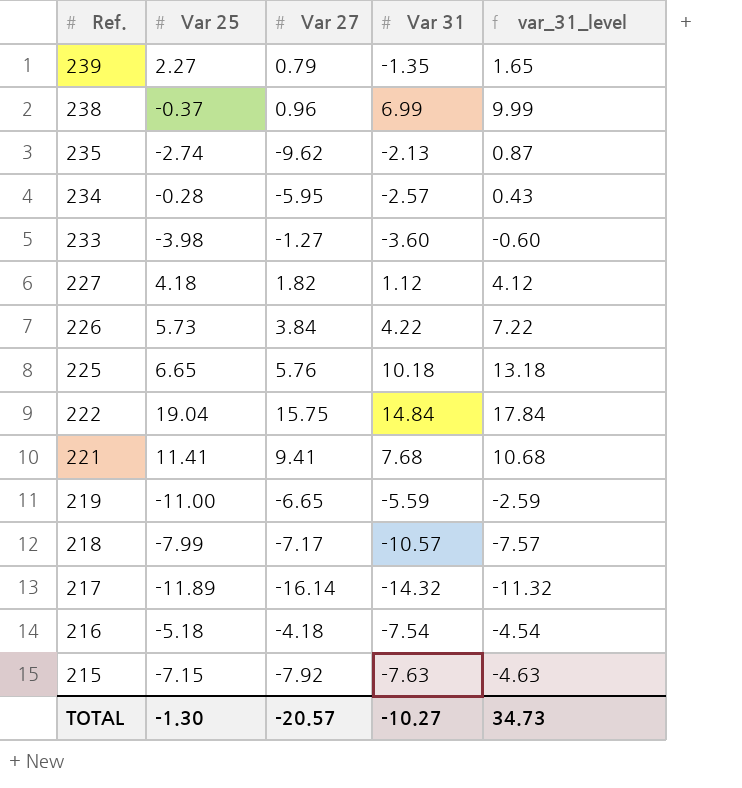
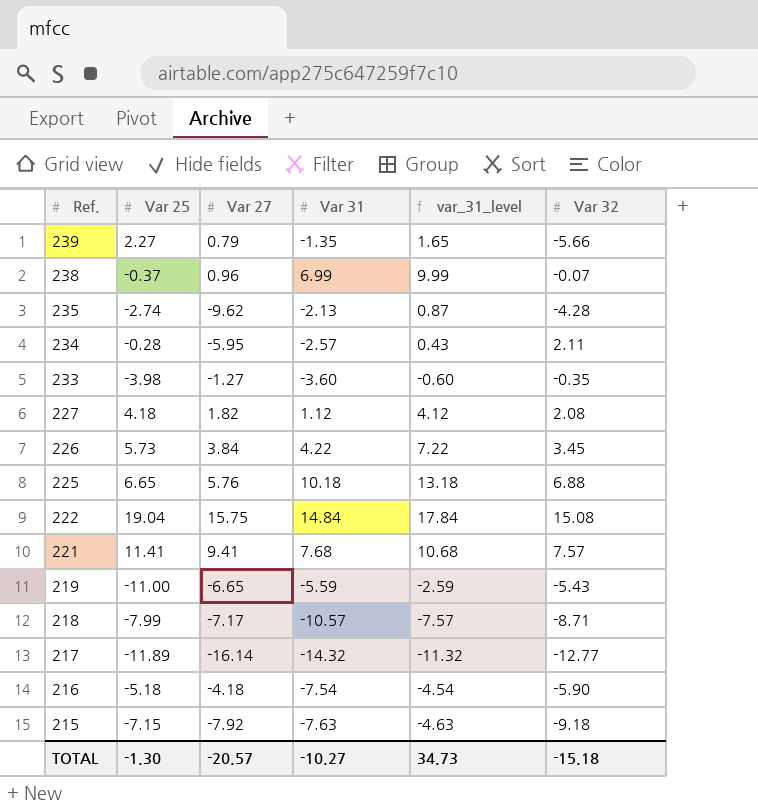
column Var 32 | position: none -> 6

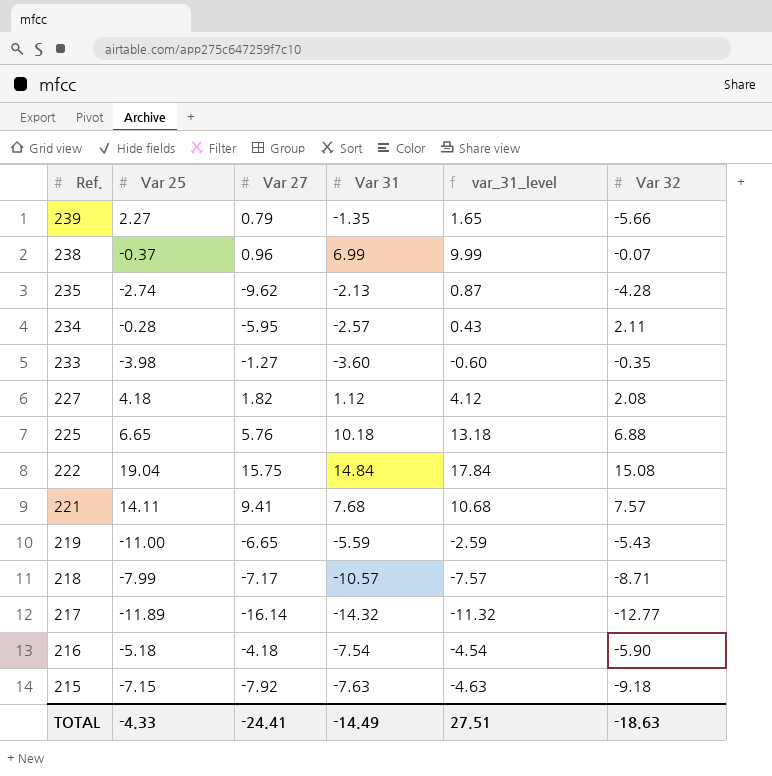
row 226: 5.73 | 3.84 | 4.22 | 7.22 | 3.45 -> none
221 | Var 25: 11.41 -> 14.11
TOTAL | Var 25: -1.30 -> -4.33
TOTAL | Var 27: -20.57 -> -24.41
TOTAL | Var 31: -10.27 -> -14.49
TOTAL | var_31_level: 34.73 -> 27.51
TOTAL | Var 32: -15.18 -> -18.63

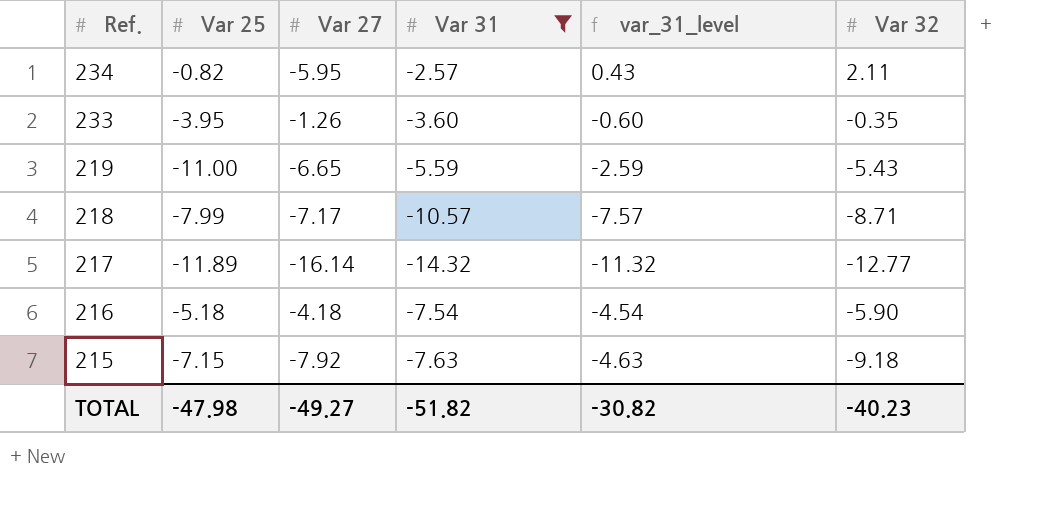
filter: none -> Var 31 <= -2.57
234 | Var 25: -0.28 -> -0.82
233 | Var 25: -3.98 -> -3.95
233 | Var 27: -1.27 -> -1.26
TOTAL | Var 25: -4.33 -> -47.98
TOTAL | Var 27: -24.41 -> -49.27
TOTAL | Var 31: -14.49 -> -51.82
TOTAL | var_31_level: 27.51 -> -30.82
TOTAL | Var 32: -18.63 -> -40.23

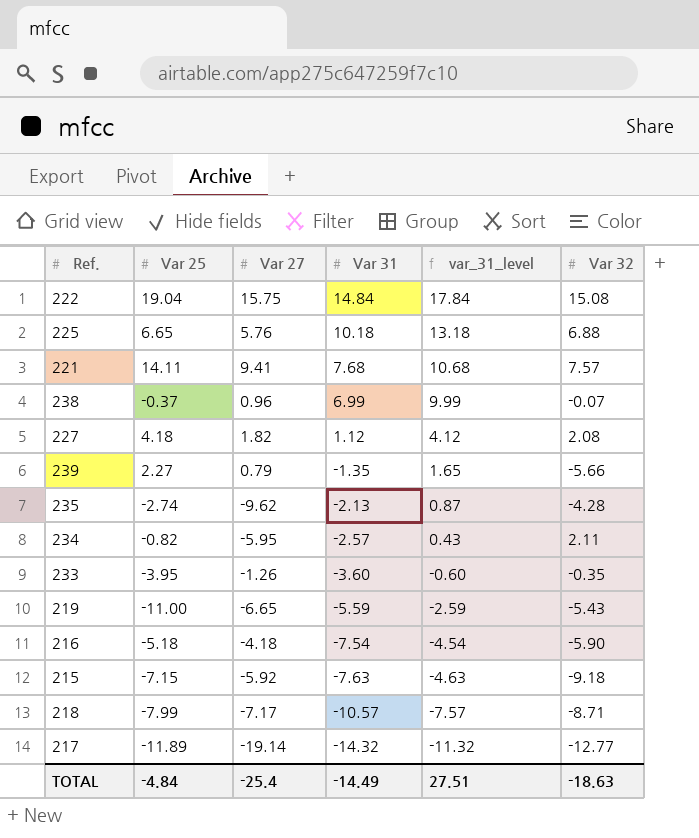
filter: Var 31 <= -2.57 -> none
row order: Ref. descending -> Var 31 descending
215 | Var 27: -7.92 -> -5.92
217 | Var 27: -16.14 -> -19.14
TOTAL | Var 25: -47.98 -> -4.84
TOTAL | Var 27: -49.27 -> -25.4
TOTAL | Var 31: -51.82 -> -14.49
TOTAL | var_31_level: -30.82 -> 27.51
TOTAL | Var 32: -40.23 -> -18.63

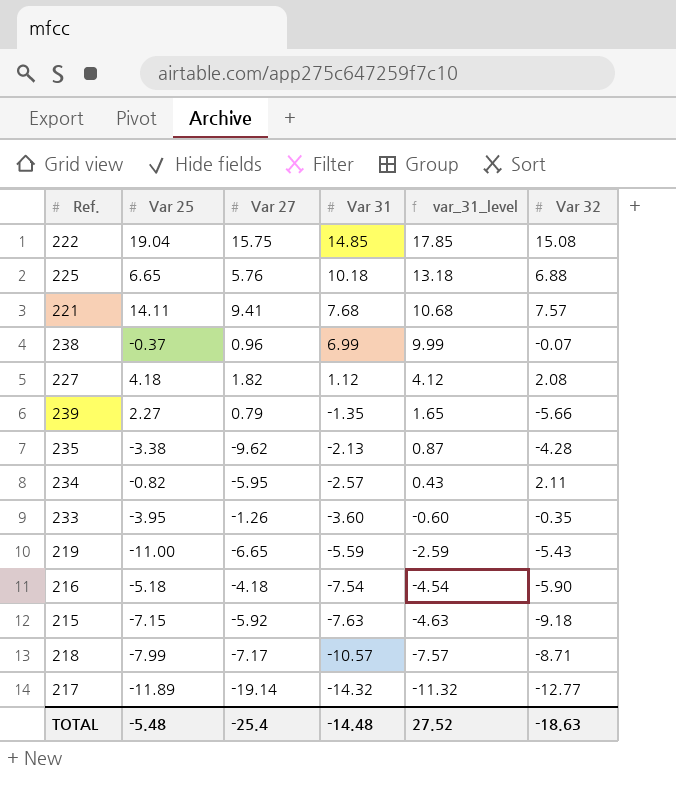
222 | Var 31: 14.84 -> 14.85
222 | var_31_level: 17.84 -> 17.85
235 | Var 25: -2.74 -> -3.38
TOTAL | Var 25: -4.84 -> -5.48
TOTAL | Var 31: -14.49 -> -14.48
TOTAL | var_31_level: 27.51 -> 27.52

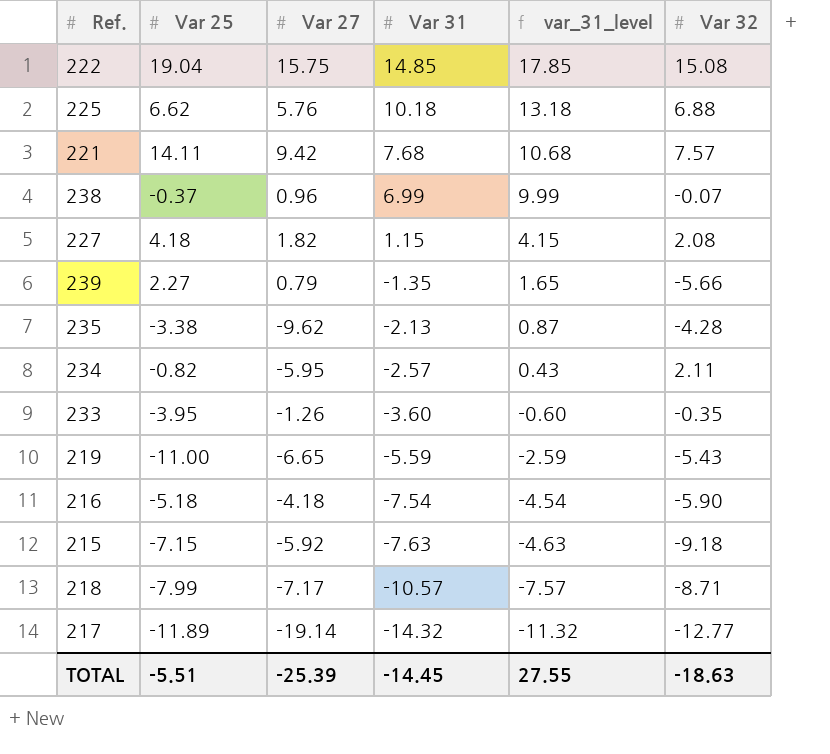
225 | Var 25: 6.65 -> 6.62
221 | Var 27: 9.41 -> 9.42
227 | Var 31: 1.12 -> 1.15
227 | var_31_level: 4.12 -> 4.15
TOTAL | Var 25: -5.48 -> -5.51
TOTAL | Var 27: -25.4 -> -25.39
TOTAL | Var 31: -14.48 -> -14.45
TOTAL | var_31_level: 27.52 -> 27.55

